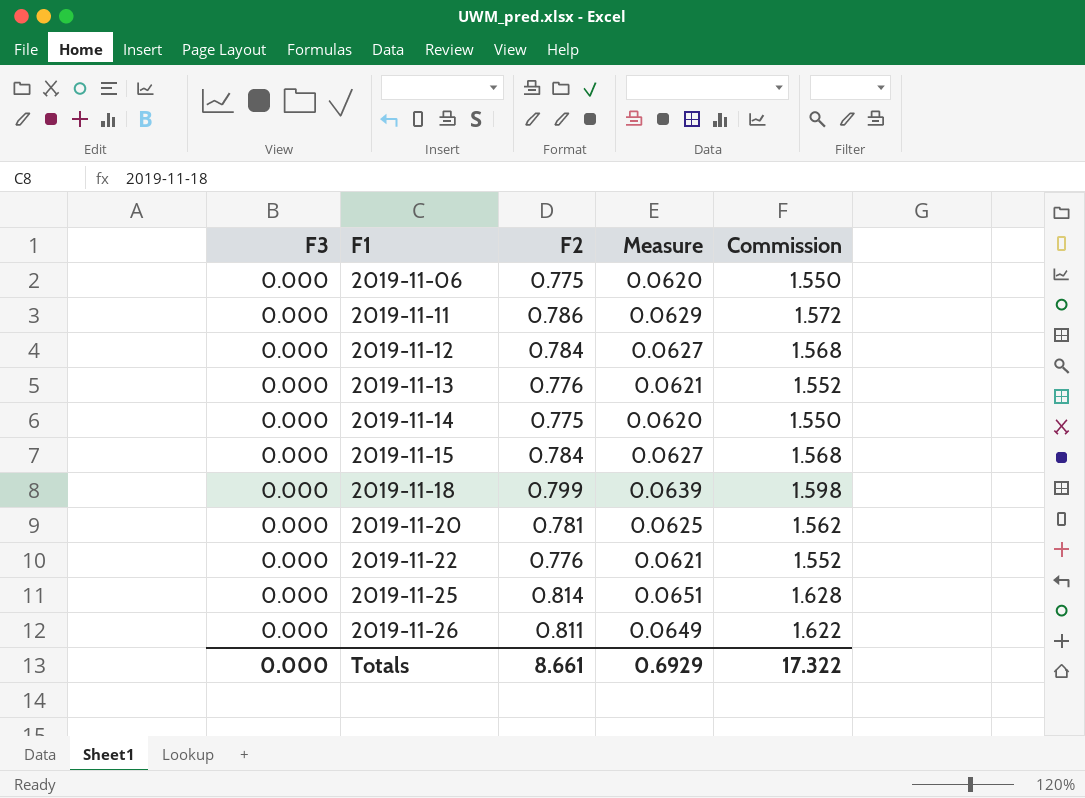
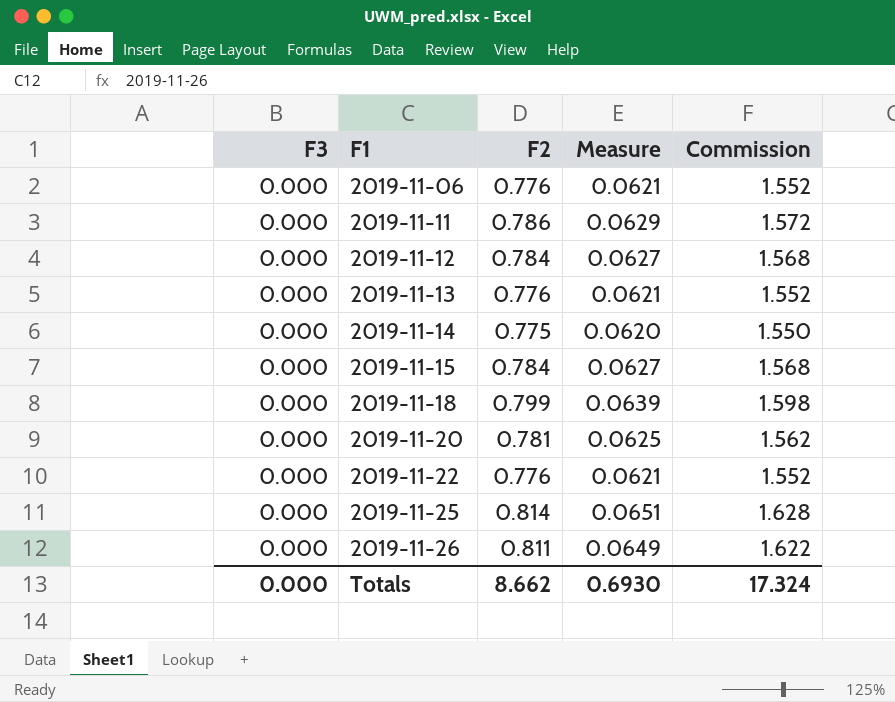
2019-11-06 | F2: 0.775 -> 0.776
2019-11-06 | Measure: 0.0620 -> 0.0621
2019-11-06 | Commission: 1.550 -> 1.552
Totals | F2: 8.661 -> 8.662
Totals | Measure: 0.6929 -> 0.6930
Totals | Commission: 17.322 -> 17.324

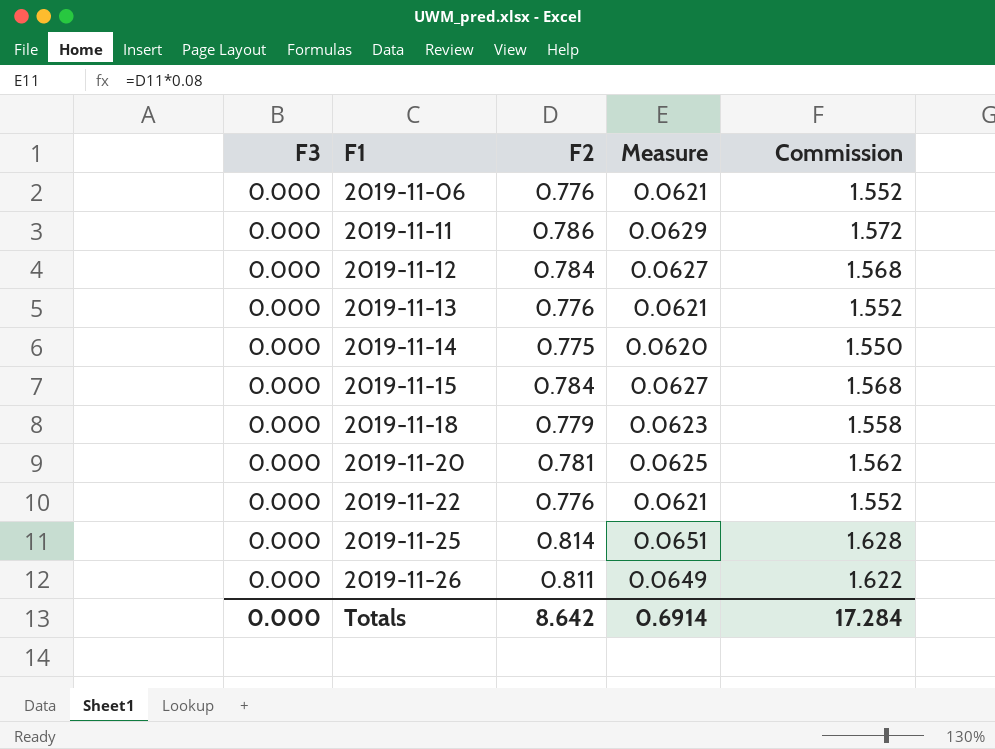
2019-11-18 | F2: 0.799 -> 0.779
2019-11-18 | Measure: 0.0639 -> 0.0623
2019-11-18 | Commission: 1.598 -> 1.558
Totals | F2: 8.662 -> 8.642
Totals | Measure: 0.6930 -> 0.6914
Totals | Commission: 17.324 -> 17.284

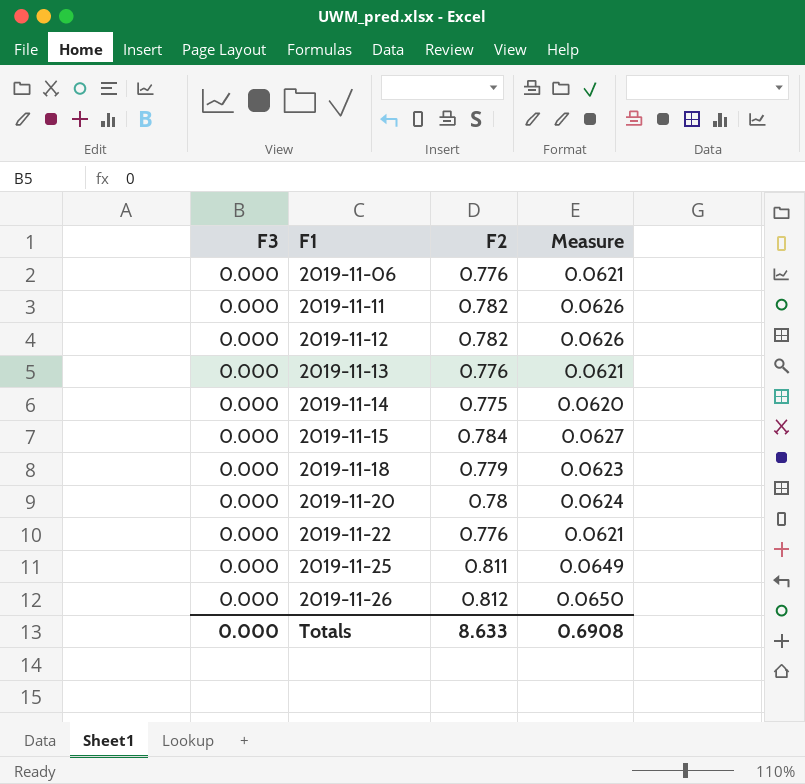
column Commission | formula: [F2] * 2 -> none
2019-11-11 | F2: 0.786 -> 0.782
2019-11-11 | Measure: 0.0629 -> 0.0626
2019-11-12 | F2: 0.784 -> 0.782
2019-11-12 | Measure: 0.0627 -> 0.0626
2019-11-20 | F2: 0.781 -> 0.78
2019-11-20 | Measure: 0.0625 -> 0.0624
2019-11-25 | F2: 0.814 -> 0.811
2019-11-25 | Measure: 0.0651 -> 0.0649
2019-11-26 | F2: 0.811 -> 0.812
2019-11-26 | Measure: 0.0649 -> 0.0650
Totals | F2: 8.642 -> 8.633
Totals | Measure: 0.6914 -> 0.6908

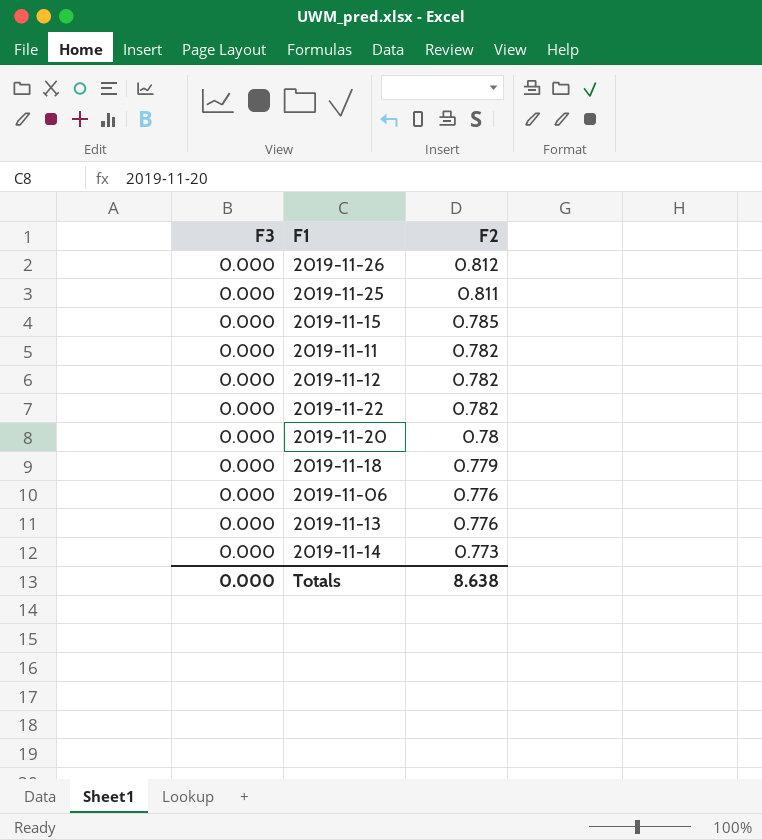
row order: F1 ascending -> F2 descending
column Measure | formula: [F2] * 0.08 -> none
2019-11-15 | F2: 0.784 -> 0.785
2019-11-22 | F2: 0.776 -> 0.782
2019-11-14 | F2: 0.775 -> 0.773
Totals | F2: 8.633 -> 8.638

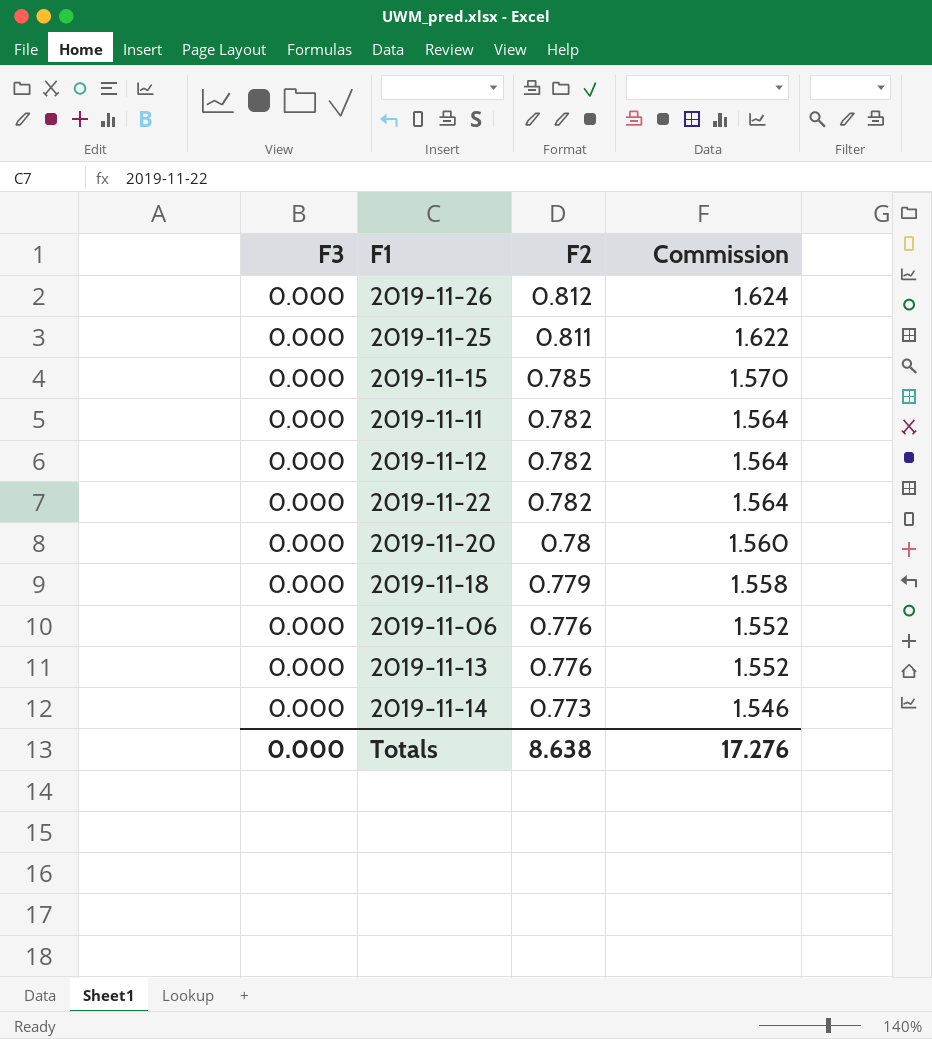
column Commission | formula: none -> [F2] * 2

